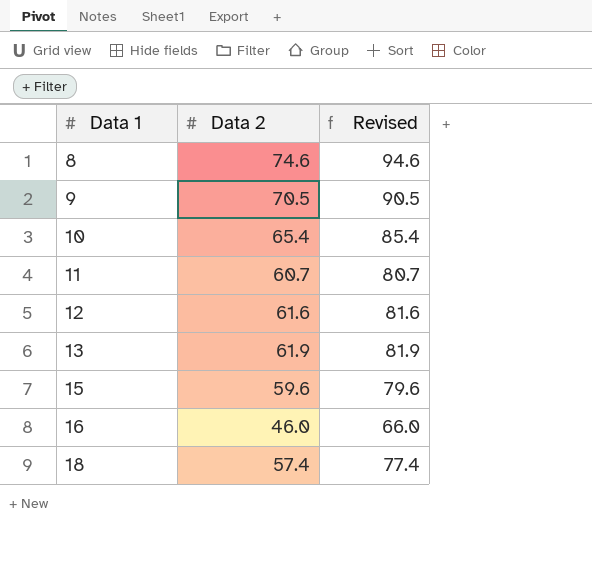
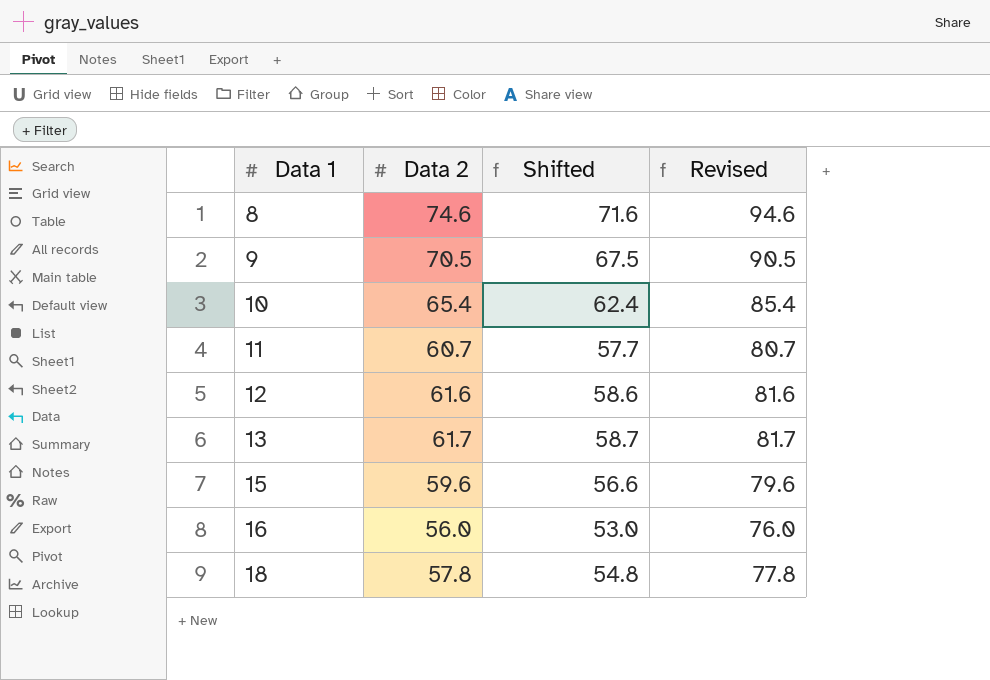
column Shifted | formula: none -> [Data 2] - 3
13 | Data 2: 61.9 -> 61.7
13 | Revised: 81.9 -> 81.7
16 | Data 2: 46.0 -> 56.0
16 | Revised: 66.0 -> 76.0
18 | Data 2: 57.4 -> 57.8
18 | Revised: 77.4 -> 77.8

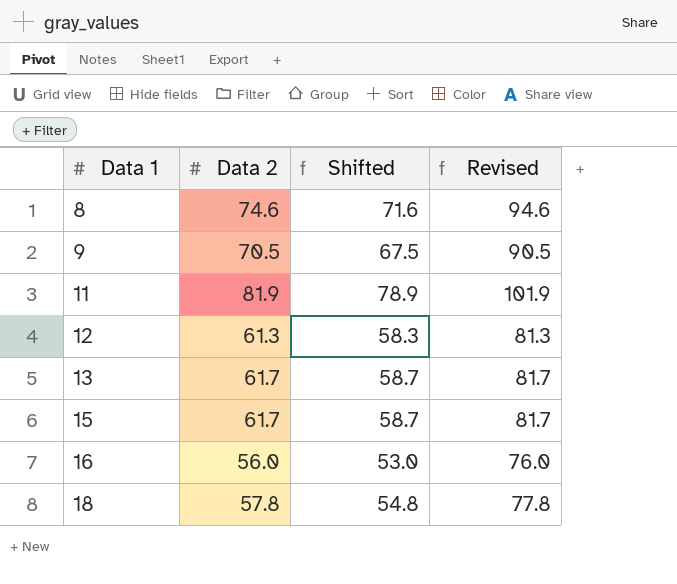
row 10: 65.4 | 62.4 | 85.4 -> none
11 | Data 2: 60.7 -> 81.9
11 | Shifted: 57.7 -> 78.9
11 | Revised: 80.7 -> 101.9
12 | Data 2: 61.6 -> 61.3
12 | Shifted: 58.6 -> 58.3
12 | Revised: 81.6 -> 81.3
15 | Data 2: 59.6 -> 61.7
15 | Shifted: 56.6 -> 58.7
15 | Revised: 79.6 -> 81.7

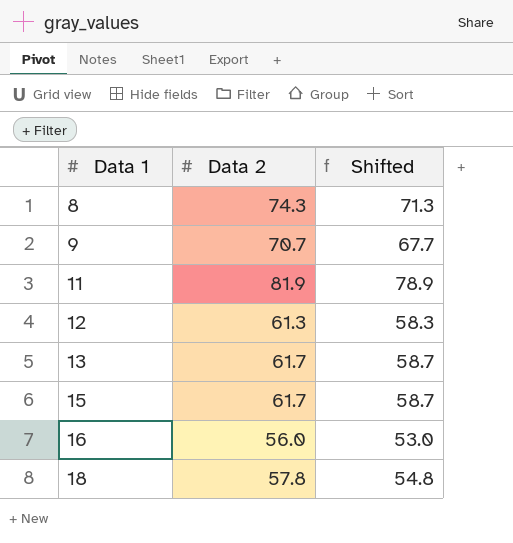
column Revised | formula: [Data 2] + 20 -> none
8 | Data 2: 74.6 -> 74.3
8 | Shifted: 71.6 -> 71.3
9 | Data 2: 70.5 -> 70.7
9 | Shifted: 67.5 -> 67.7

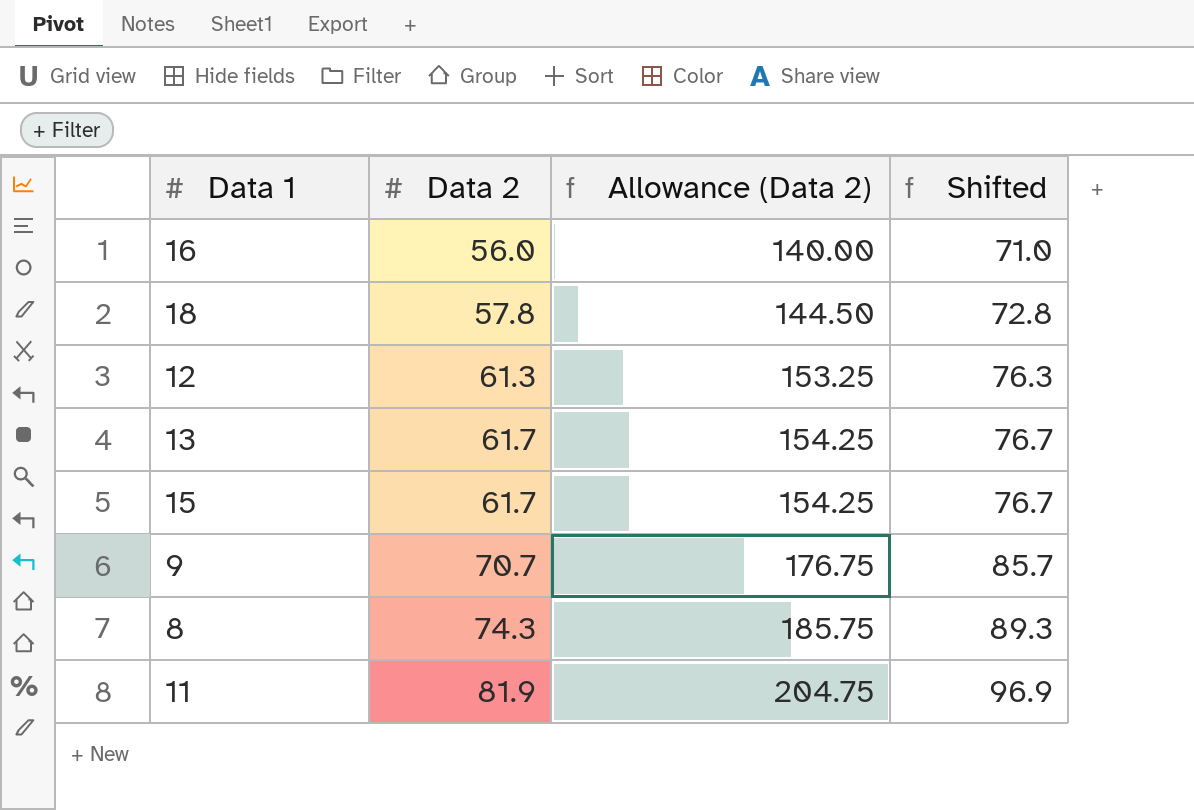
row order: Data 1 ascending -> Data 2 ascending
column Allowance (Data 2) | formula: none -> [Data 2] * 2.5
column Shifted | formula: [Data 2] - 3 -> [Data 2] + 15

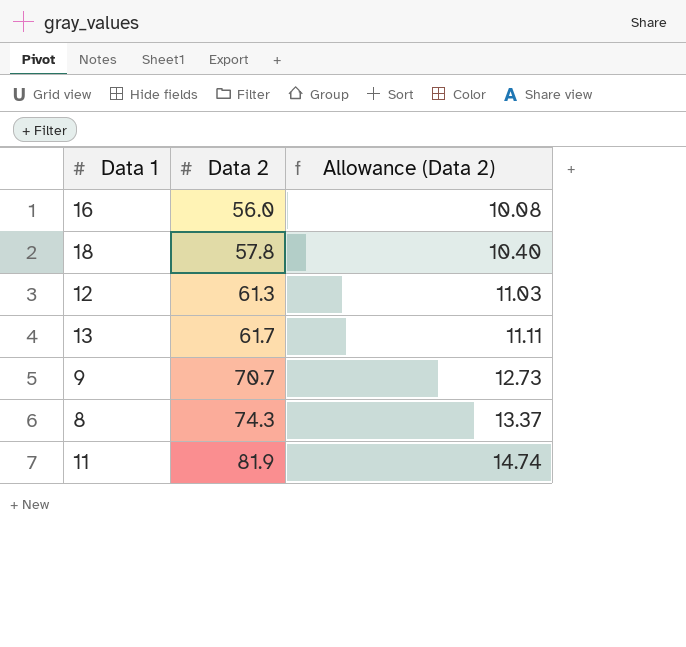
column Shifted | formula: [Data 2] + 15 -> none
column Allowance (Data 2) | formula: [Data 2] * 2.5 -> [Data 2] * 0.18
row 15: 61.7 | 154.25 | 76.7 -> none

